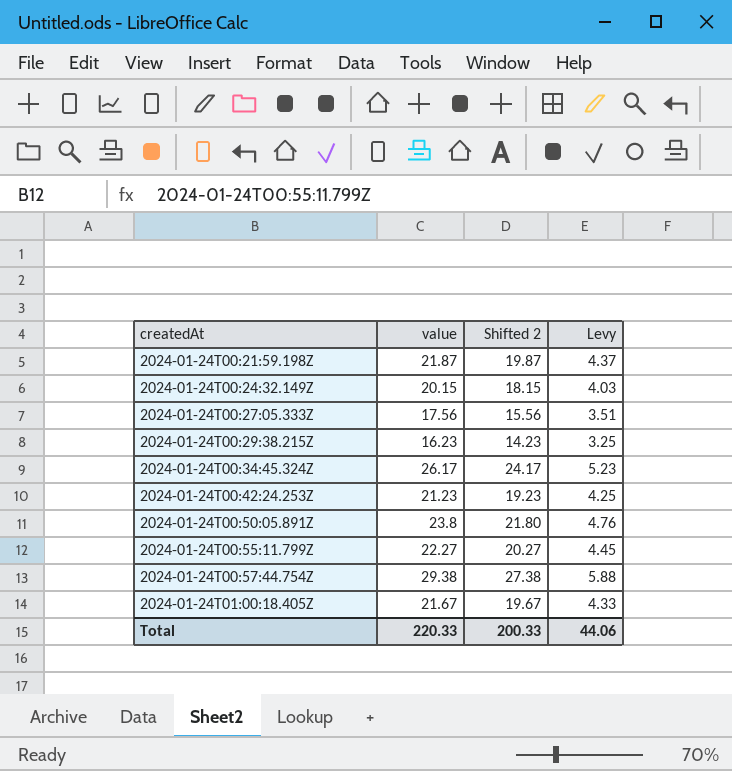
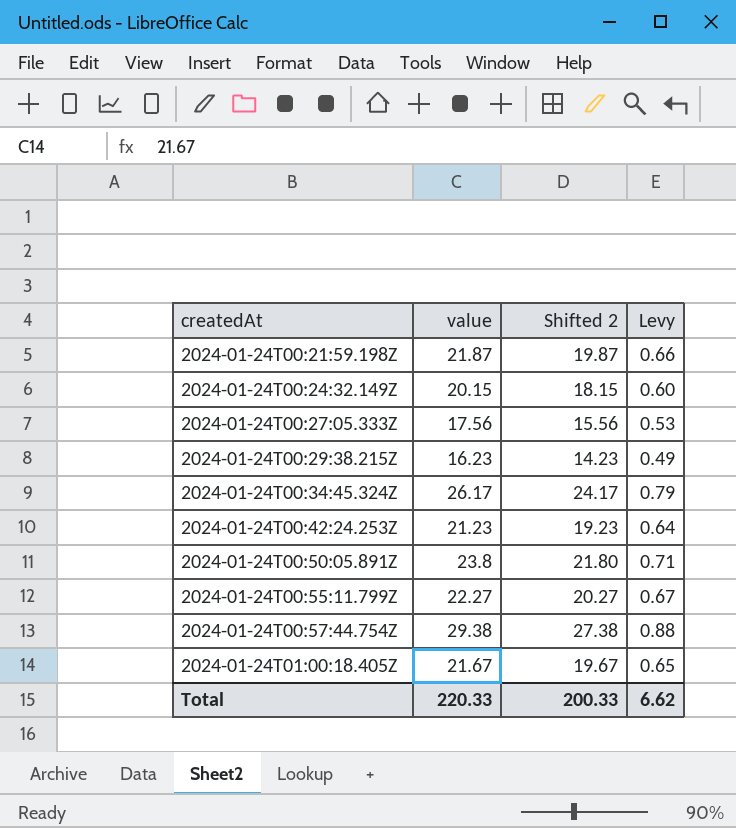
column Levy | formula: [value] * 0.2 -> [value] * 0.03
Total | Levy: 44.06 -> 6.62

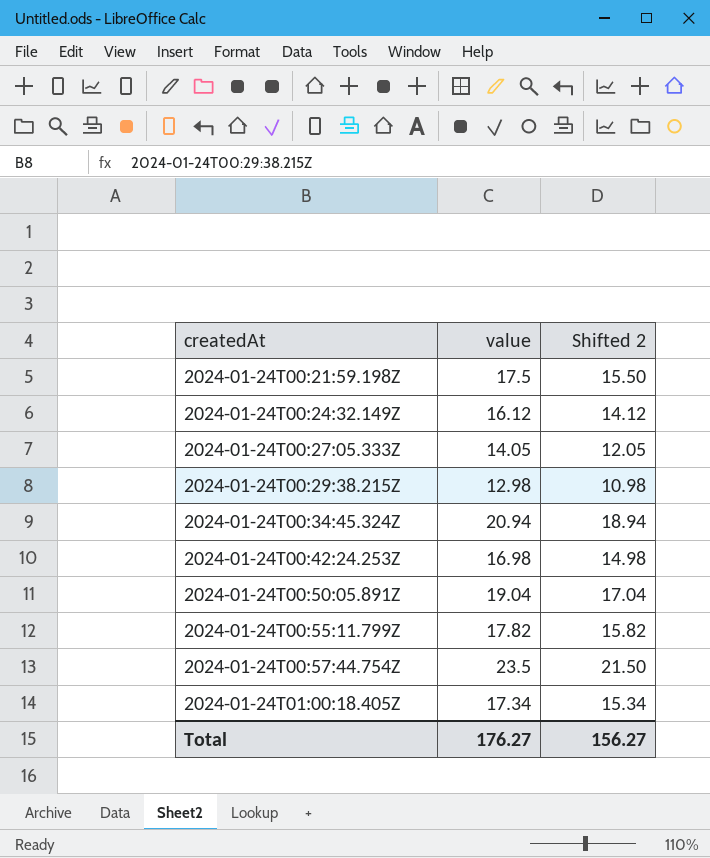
column Levy | formula: [value] * 0.03 -> none
2024-01-24T00:21:59.198Z | value: 21.87 -> 17.5
2024-01-24T00:21:59.198Z | Shifted 2: 19.87 -> 15.50
2024-01-24T00:24:32.149Z | value: 20.15 -> 16.12
2024-01-24T00:24:32.149Z | Shifted 2: 18.15 -> 14.12
2024-01-24T00:27:05.333Z | value: 17.56 -> 14.05
2024-01-24T00:27:05.333Z | Shifted 2: 15.56 -> 12.05
2024-01-24T00:29:38.215Z | value: 16.23 -> 12.98
2024-01-24T00:29:38.215Z | Shifted 2: 14.23 -> 10.98
2024-01-24T00:34:45.324Z | value: 26.17 -> 20.94
2024-01-24T00:34:45.324Z | Shifted 2: 24.17 -> 18.94
2024-01-24T00:42:24.253Z | value: 21.23 -> 16.98
2024-01-24T00:42:24.253Z | Shifted 2: 19.23 -> 14.98
2024-01-24T00:50:05.891Z | value: 23.8 -> 19.04
2024-01-24T00:50:05.891Z | Shifted 2: 21.80 -> 17.04
2024-01-24T00:55:11.799Z | value: 22.27 -> 17.82
2024-01-24T00:55:11.799Z | Shifted 2: 20.27 -> 15.82
2024-01-24T00:57:44.754Z | value: 29.38 -> 23.5
2024-01-24T00:57:44.754Z | Shifted 2: 27.38 -> 21.50
2024-01-24T01:00:18.405Z | value: 21.67 -> 17.34
2024-01-24T01:00:18.405Z | Shifted 2: 19.67 -> 15.34
Total | value: 220.33 -> 176.27
Total | Shifted 2: 200.33 -> 156.27

